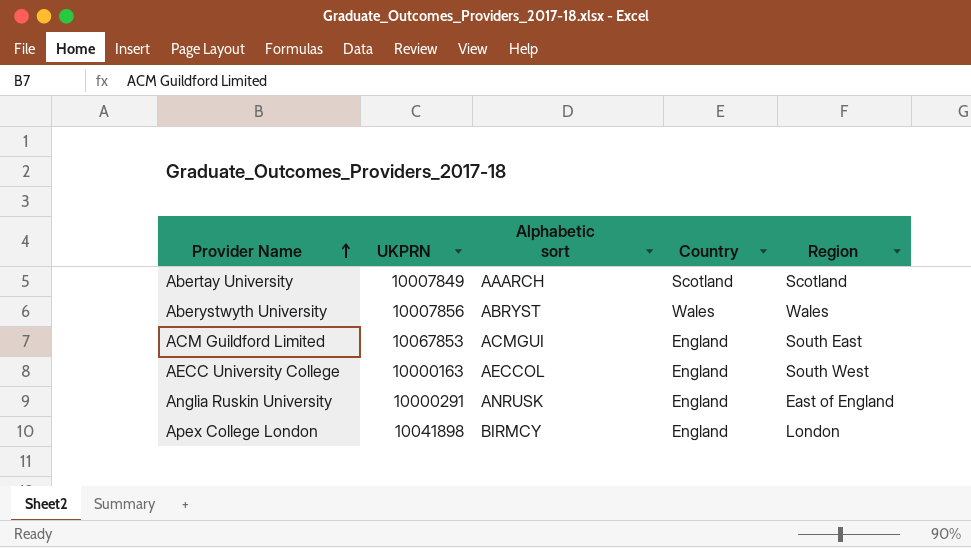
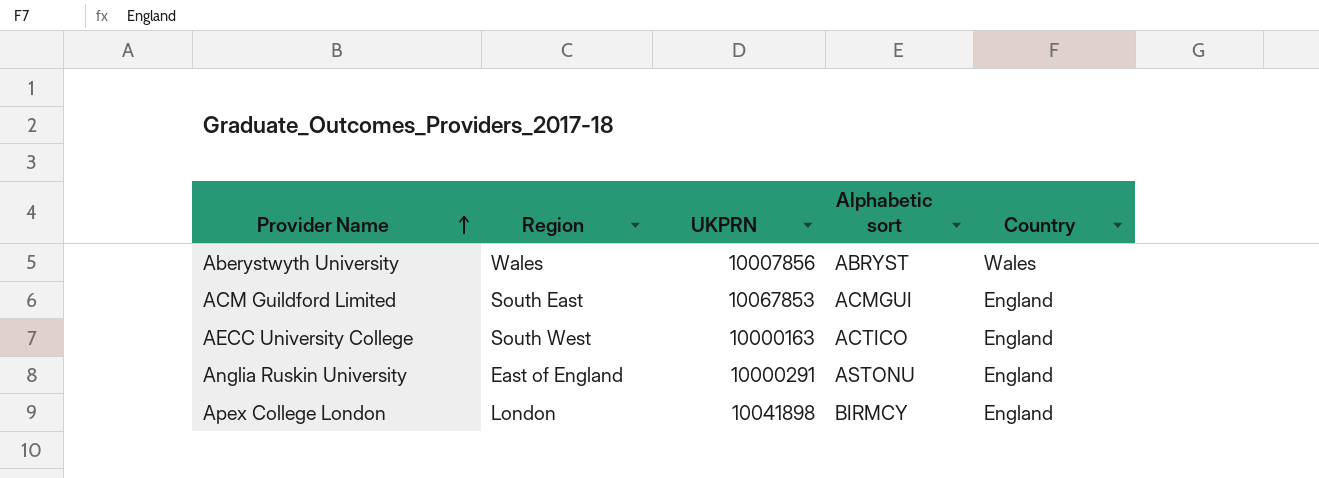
column Region | position: 5 -> 2
row Abertay University: 10007849 | AAARCH | Scotland | Scotland -> none
AECC University College | Alphabetic sort: AECCOL -> ACTICO
Anglia Ruskin University | Alphabetic sort: ANRUSK -> ASTONU

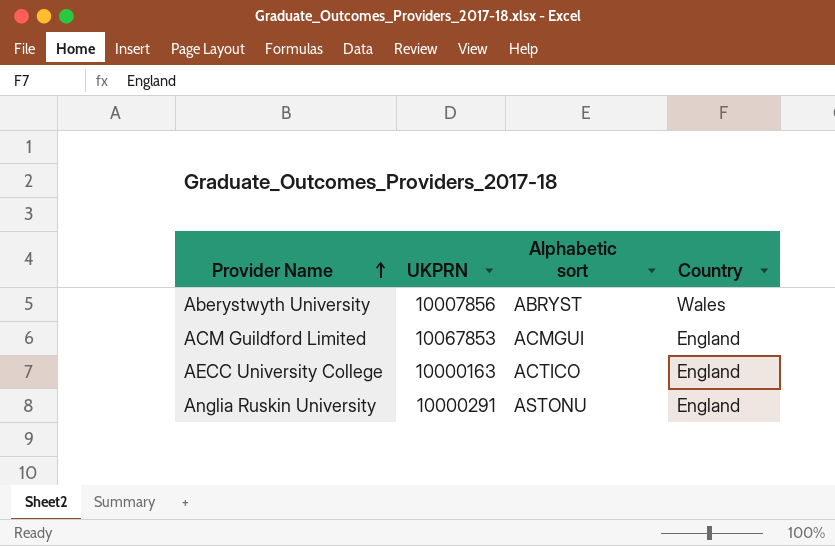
column Region | position: 2 -> none
row Apex College London: London | 10041898 | BIRMCY | England -> none

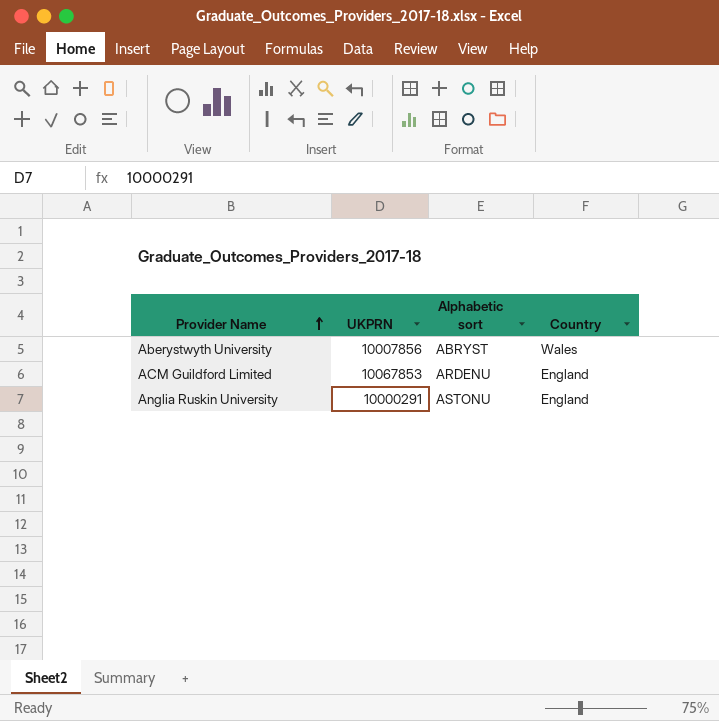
row AECC University College: 10000163 | ACTICO | England -> none
ACM Guildford Limited | Alphabetic sort: ACMGUI -> ARDENU

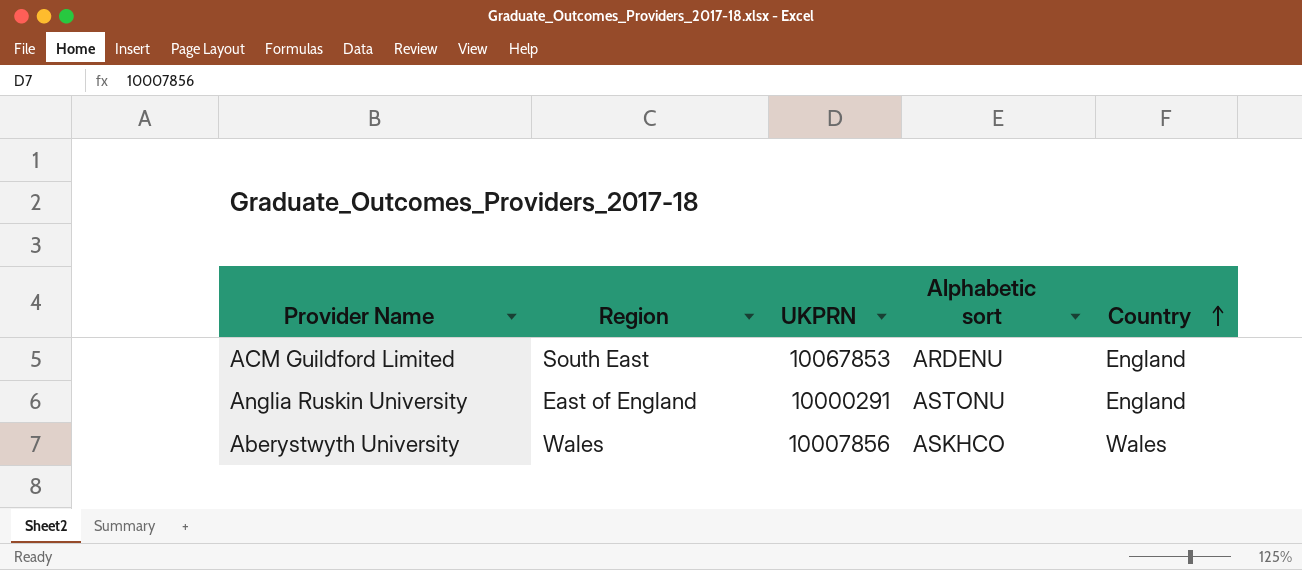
row order: Provider Name ascending -> Country ascending
column Region | position: none -> 2
Aberystwyth University | Alphabetic sort: ABRYST -> ASKHCO

